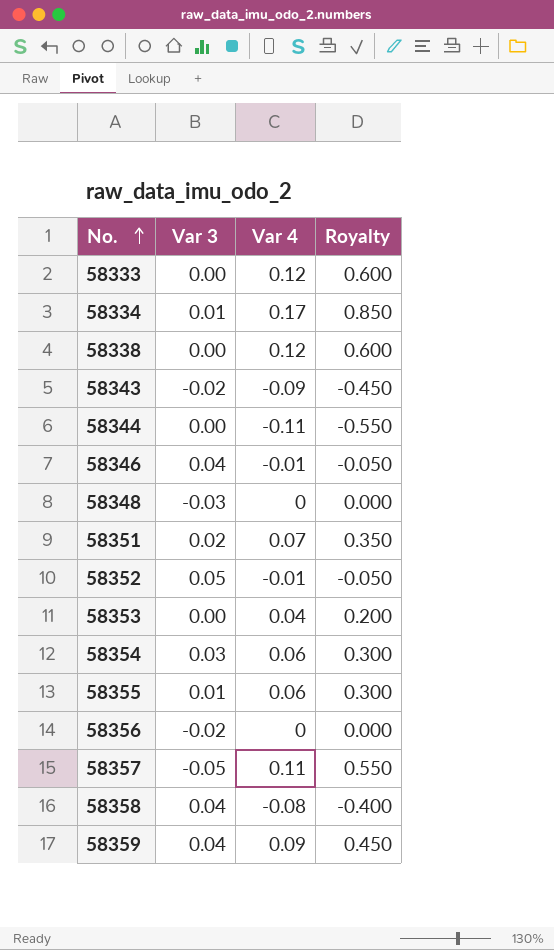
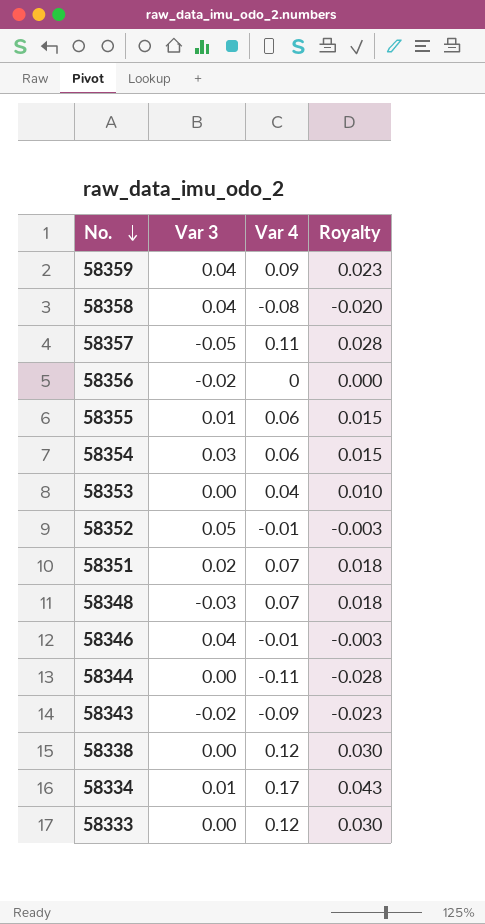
row order: No. ascending -> No. descending
column Royalty | formula: [Var 4] * 5 -> [Var 4] * 0.25
58348 | Var 4: 0 -> 0.07

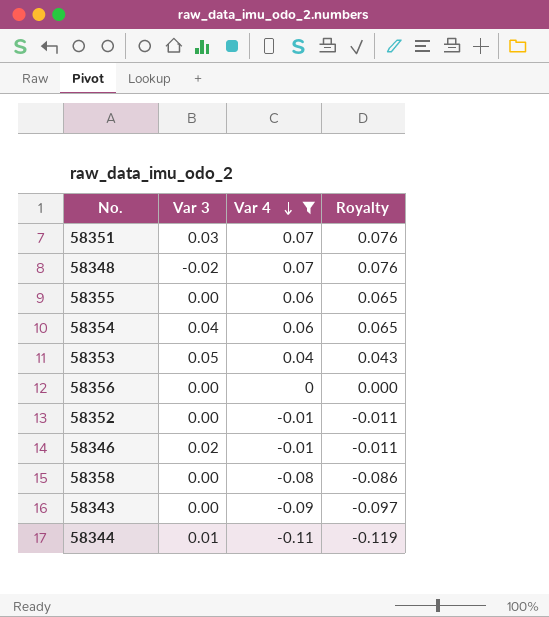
filter: none -> Var 4 <= 0.07
row order: No. descending -> Var 4 descending
column Royalty | formula: [Var 4] * 0.25 -> [Var 4] * 1.08
58351 | Var 3: 0.02 -> 0.03
58348 | Var 3: -0.03 -> -0.02
58355 | Var 3: 0.01 -> 0.00
58354 | Var 3: 0.03 -> 0.04
58353 | Var 3: 0.00 -> 0.05
58356 | Var 3: -0.02 -> 0.00
58352 | Var 3: 0.05 -> 0.00
58346 | Var 3: 0.04 -> 0.02
58358 | Var 3: 0.04 -> 0.00
58343 | Var 3: -0.02 -> 0.00
58344 | Var 3: 0.00 -> 0.01

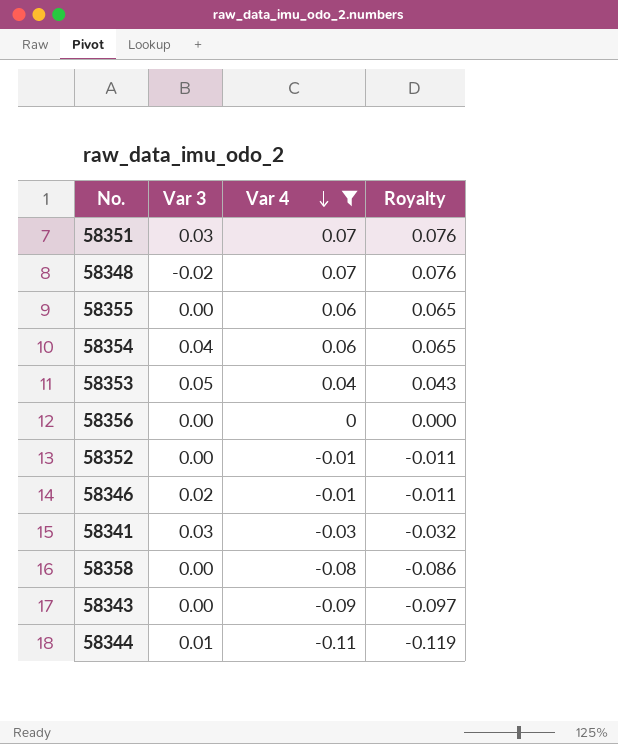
row 58341: none -> 0.03 | -0.03 | -0.032

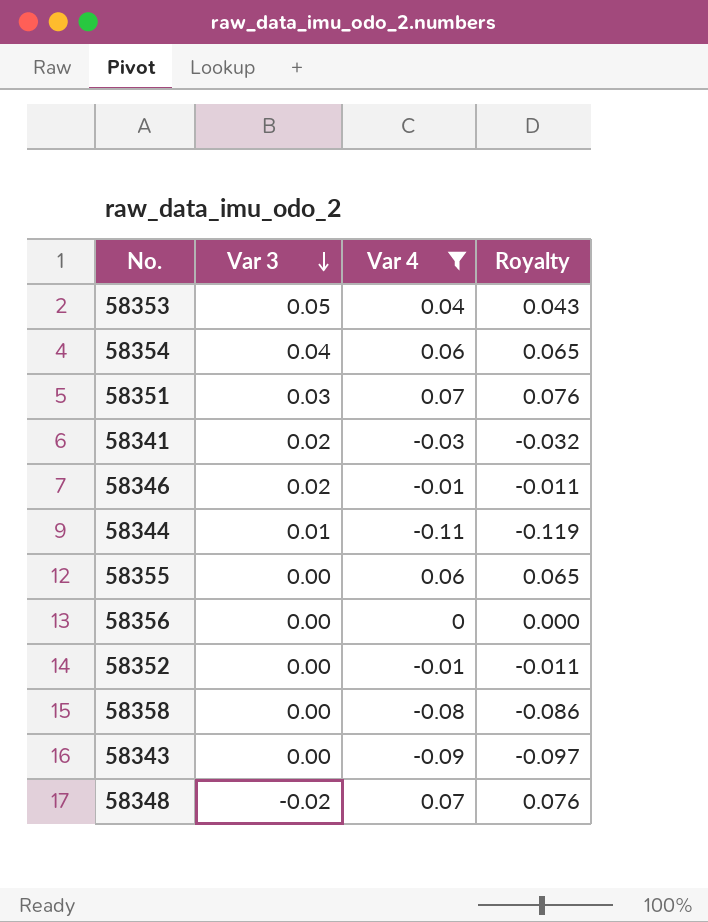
row order: Var 4 descending -> Var 3 descending
58341 | Var 3: 0.03 -> 0.02

